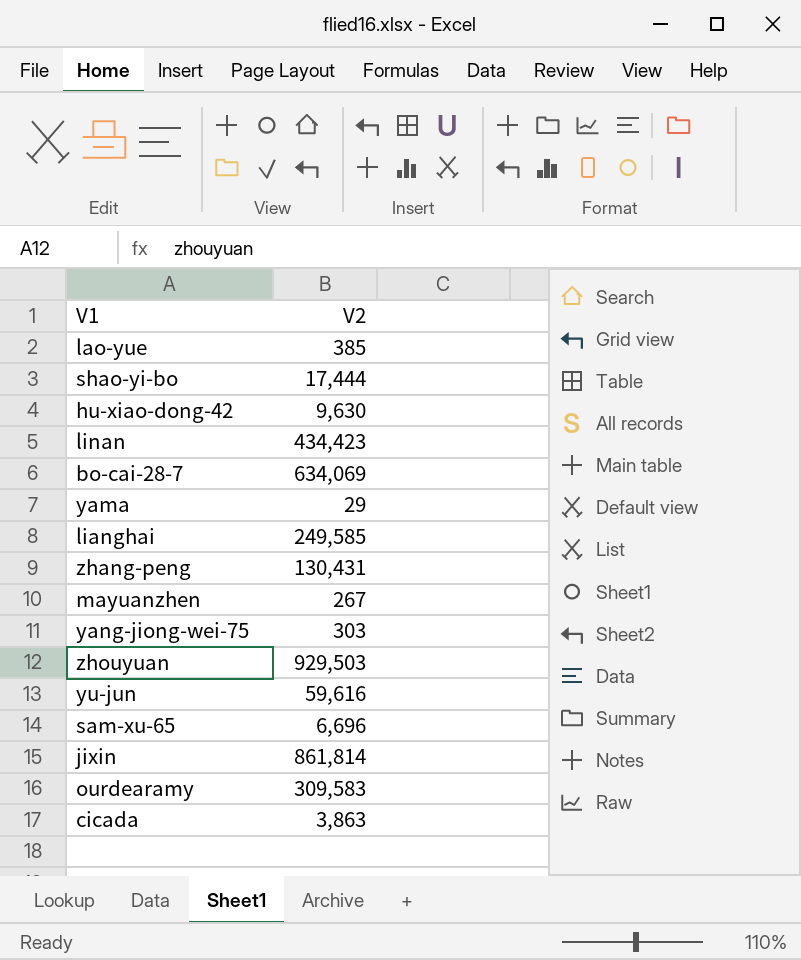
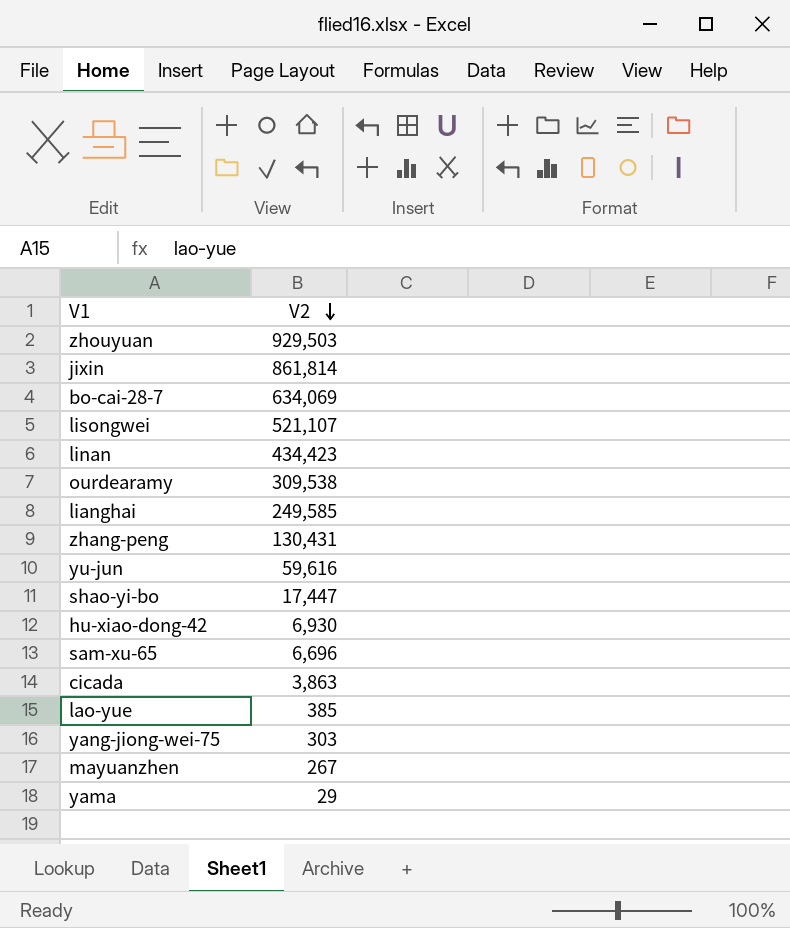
row order: none -> V2 descending
row lisongwei: none -> 521,107
ourdearamy | V2: 309,583 -> 309,538
shao-yi-bo | V2: 17,444 -> 17,447
hu-xiao-dong-42 | V2: 9,630 -> 6,930

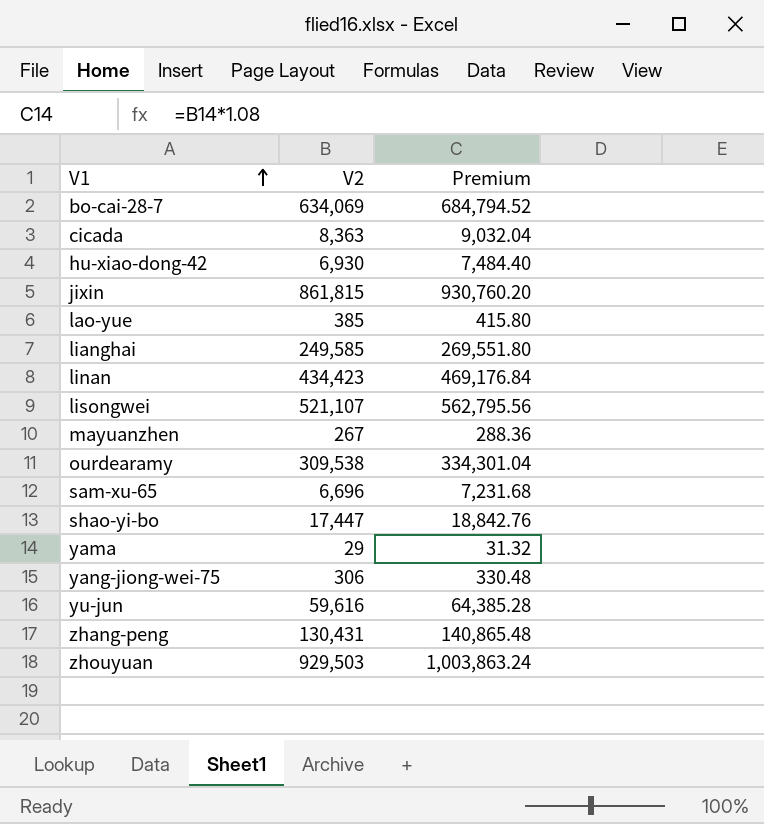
row order: V2 descending -> V1 ascending
column Premium | formula: none -> [V2] * 1.08
cicada | V2: 3,863 -> 8,363
jixin | V2: 861,814 -> 861,815
yang-jiong-wei-75 | V2: 303 -> 306

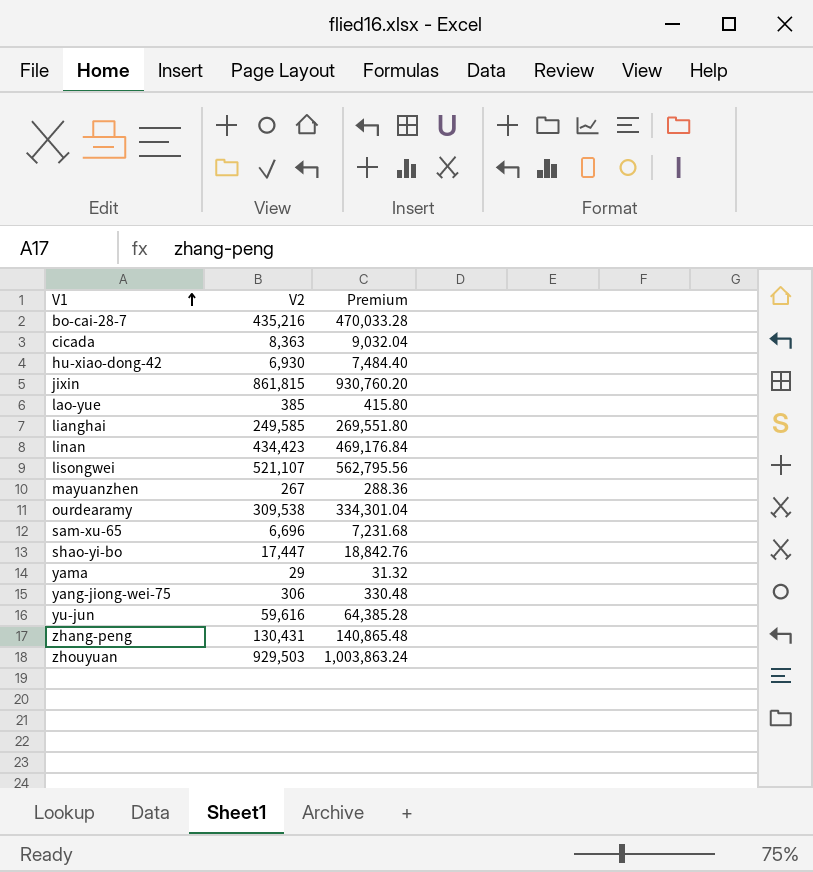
bo-cai-28-7 | V2: 634,069 -> 435,216
bo-cai-28-7 | Premium: 684,794.52 -> 470,033.28

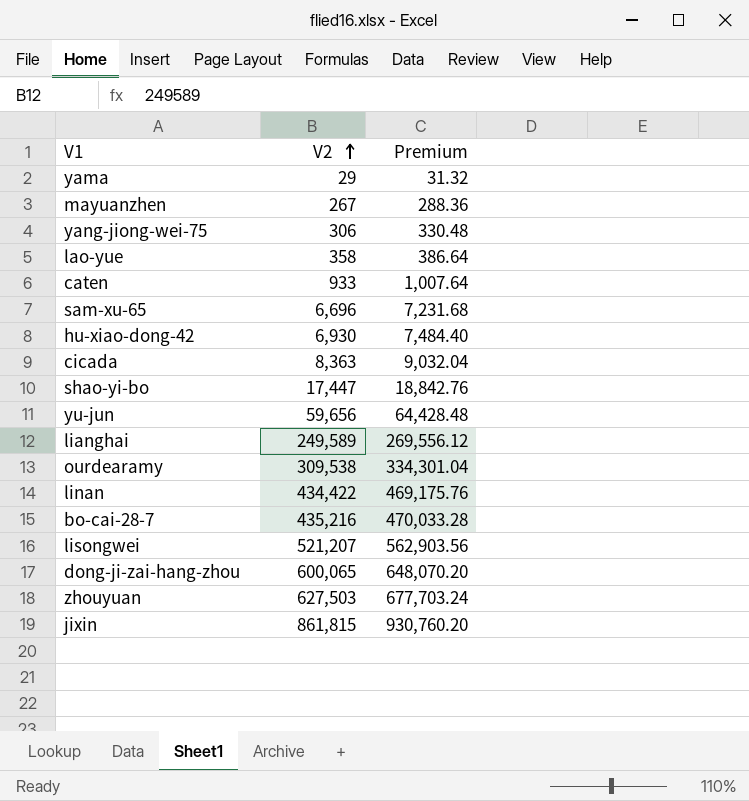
row order: V1 ascending -> V2 ascending
row zhang-peng: 130,431 | 140,865.48 -> none
lao-yue | V2: 385 -> 358
lao-yue | Premium: 415.80 -> 386.64
row caten: none -> 933 | 1,007.64
yu-jun | V2: 59,616 -> 59,656
yu-jun | Premium: 64,385.28 -> 64,428.48
lianghai | V2: 249,585 -> 249,589
lianghai | Premium: 269,551.80 -> 269,556.12
linan | V2: 434,423 -> 434,422
linan | Premium: 469,176.84 -> 469,175.76
lisongwei | V2: 521,107 -> 521,207
lisongwei | Premium: 562,795.56 -> 562,903.56
row dong-ji-zai-hang-zhou: none -> 600,065 | 648,070.20
zhouyuan | V2: 929,503 -> 627,503
zhouyuan | Premium: 1,003,863.24 -> 677,703.24

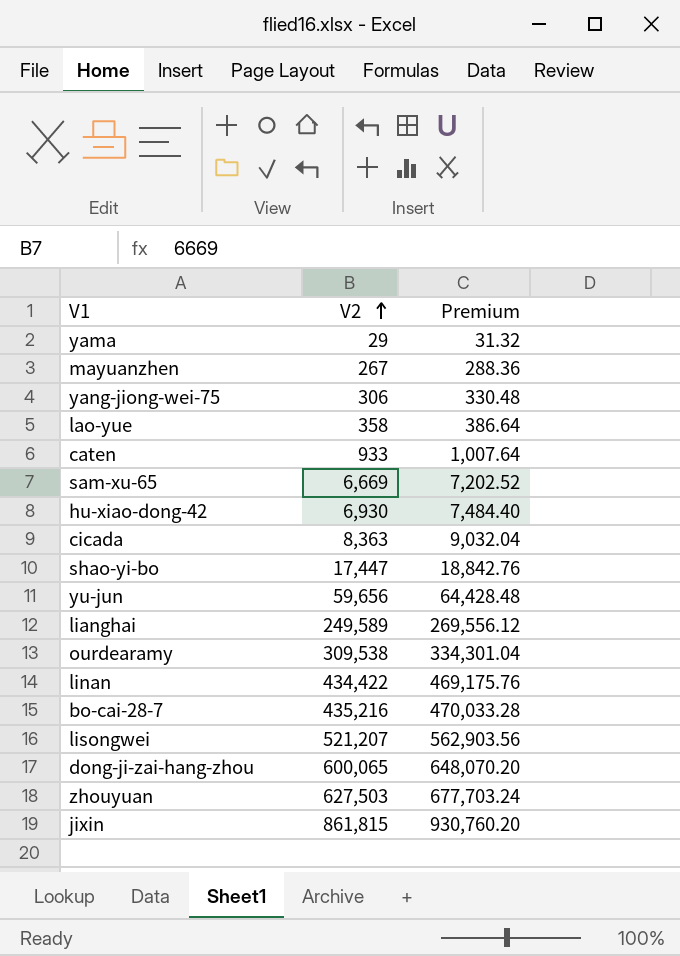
sam-xu-65 | V2: 6,696 -> 6,669
sam-xu-65 | Premium: 7,231.68 -> 7,202.52

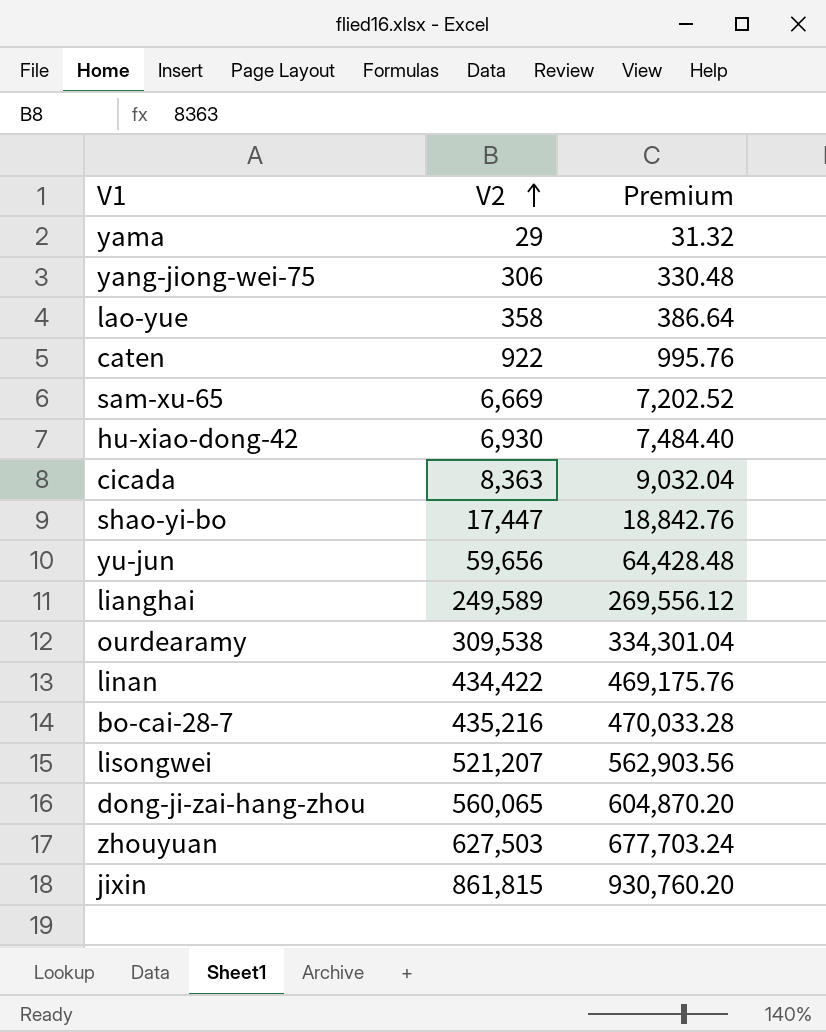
row mayuanzhen: 267 | 288.36 -> none
caten | V2: 933 -> 922
caten | Premium: 1,007.64 -> 995.76
dong-ji-zai-hang-zhou | V2: 600,065 -> 560,065
dong-ji-zai-hang-zhou | Premium: 648,070.20 -> 604,870.20

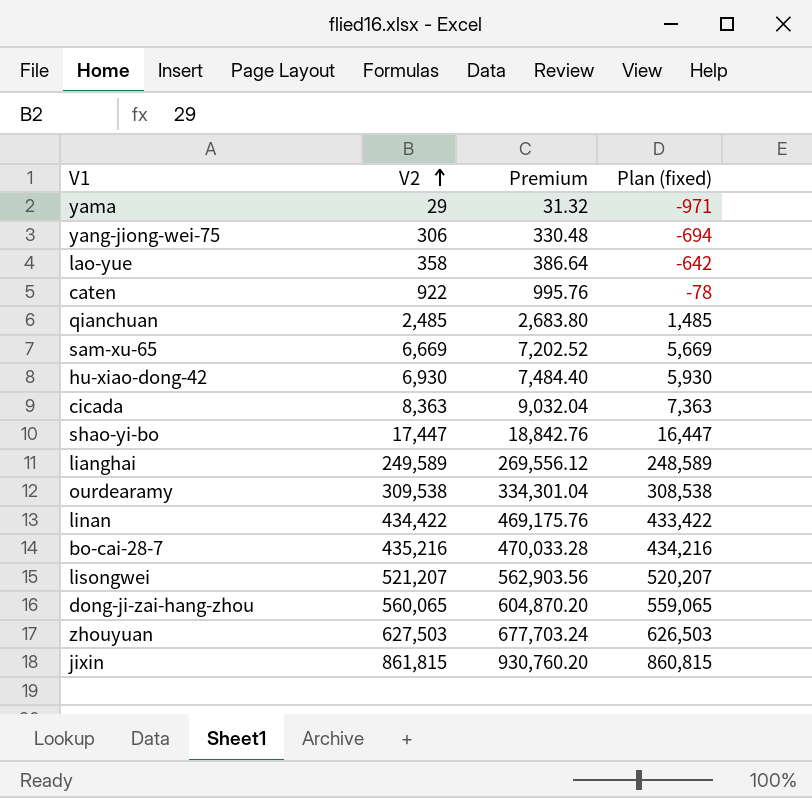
column Plan (fixed) | formula: none -> [V2] - 1000
row yu-jun: 59,656 | 64,428.48 -> none
row qianchuan: none -> 2,485 | 2,683.80 | 1,485

